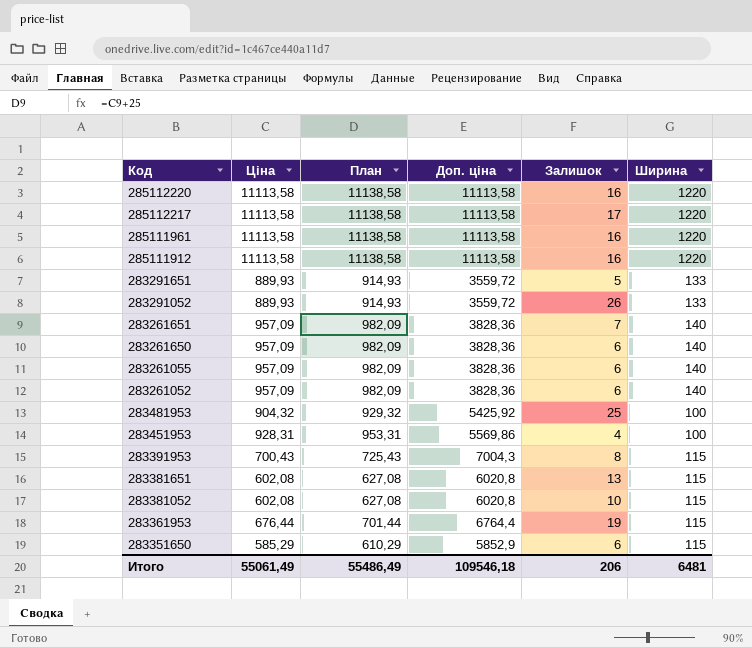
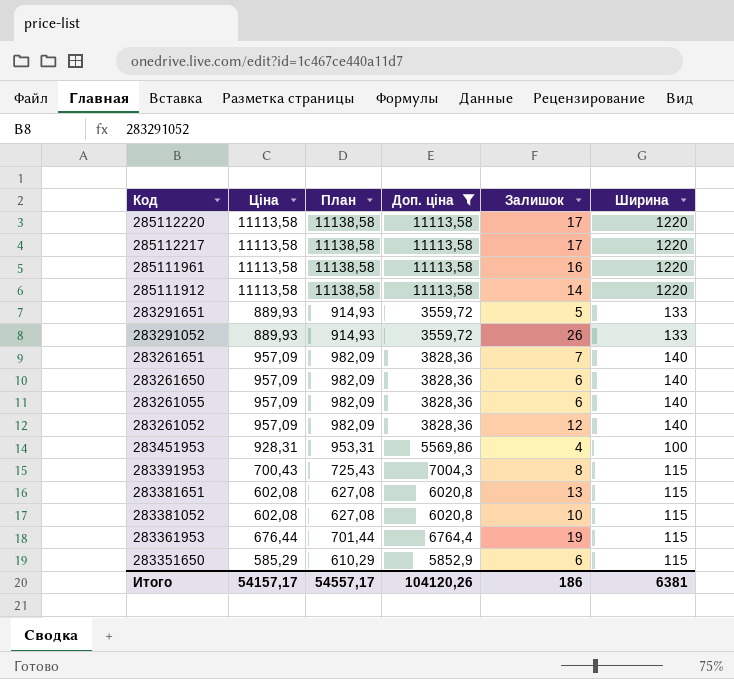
filter: none -> Доп. ціна != 5425,92
285112220 | Залишок: 16 -> 17
285111912 | Залишок: 16 -> 14
283261052 | Залишок: 6 -> 12
Итого | Ціна: 55061,49 -> 54157,17
Итого | План: 55486,49 -> 54557,17
Итого | Доп. ціна: 109546,18 -> 104120,26
Итого | Залишок: 206 -> 186
Итого | Ширина: 6481 -> 6381

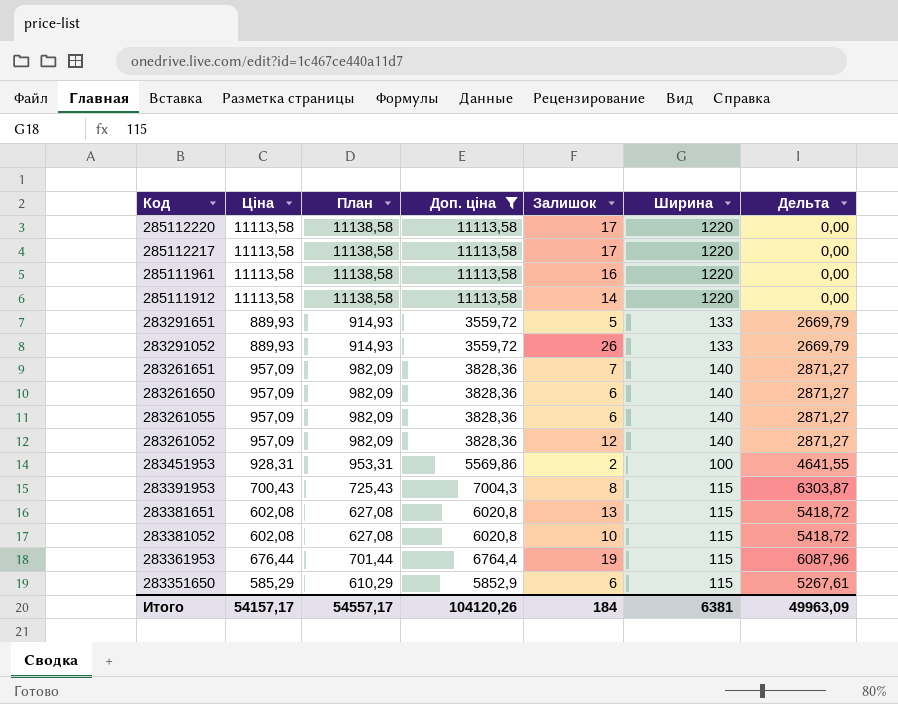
column Дельта | formula: none -> [Доп. ціна] - [Ціна]
283451953 | Залишок: 4 -> 2
Итого | Залишок: 186 -> 184

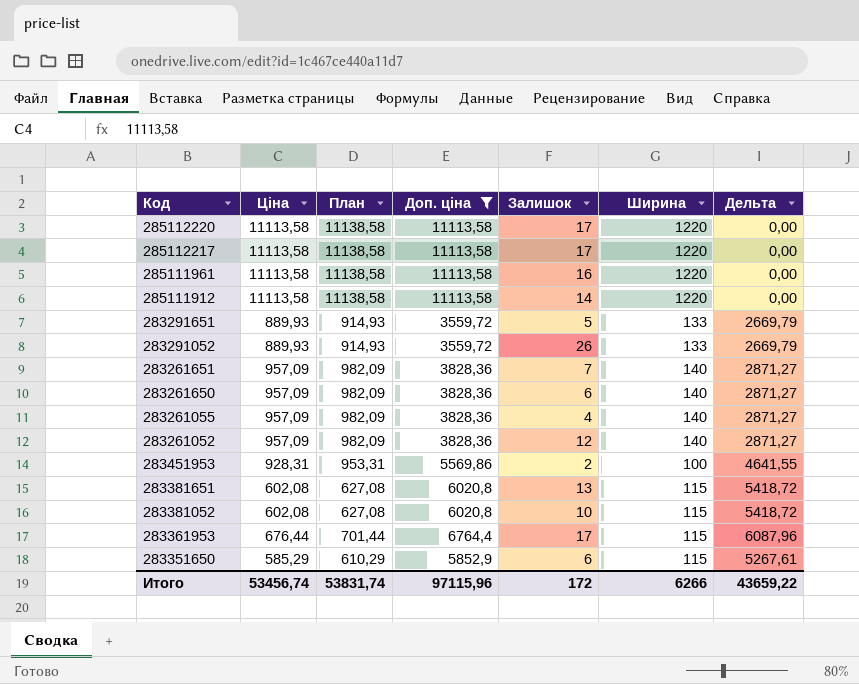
row 283391953: 700,43 | 725,43 | 7004,3 | 8 | 115 | 6303,87 -> none
283261055 | Залишок: 6 -> 4
283361953 | Залишок: 19 -> 17
Итого | Ціна: 54157,17 -> 53456,74
Итого | План: 54557,17 -> 53831,74
Итого | Доп. ціна: 104120,26 -> 97115,96
Итого | Залишок: 184 -> 172
Итого | Ширина: 6381 -> 6266
Итого | Дельта: 49963,09 -> 43659,22

